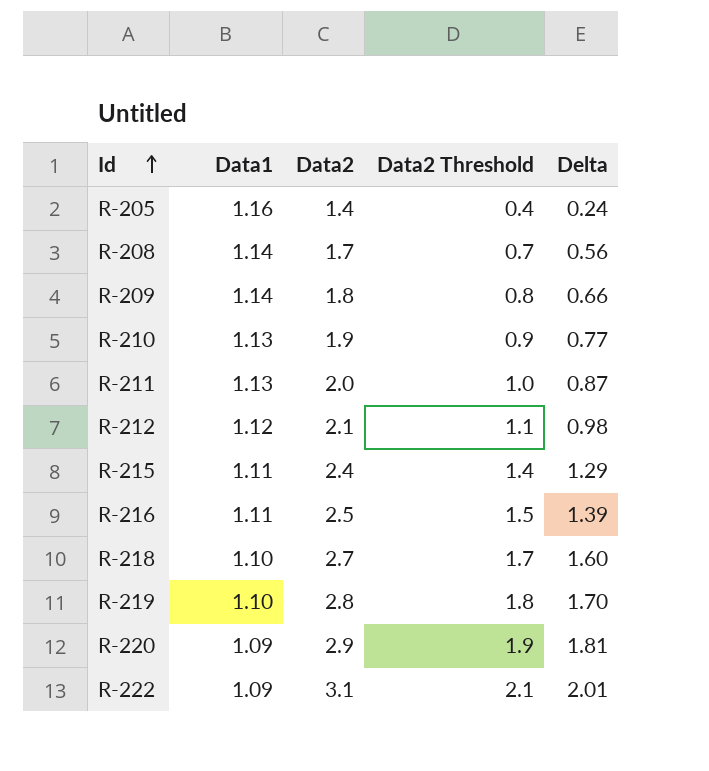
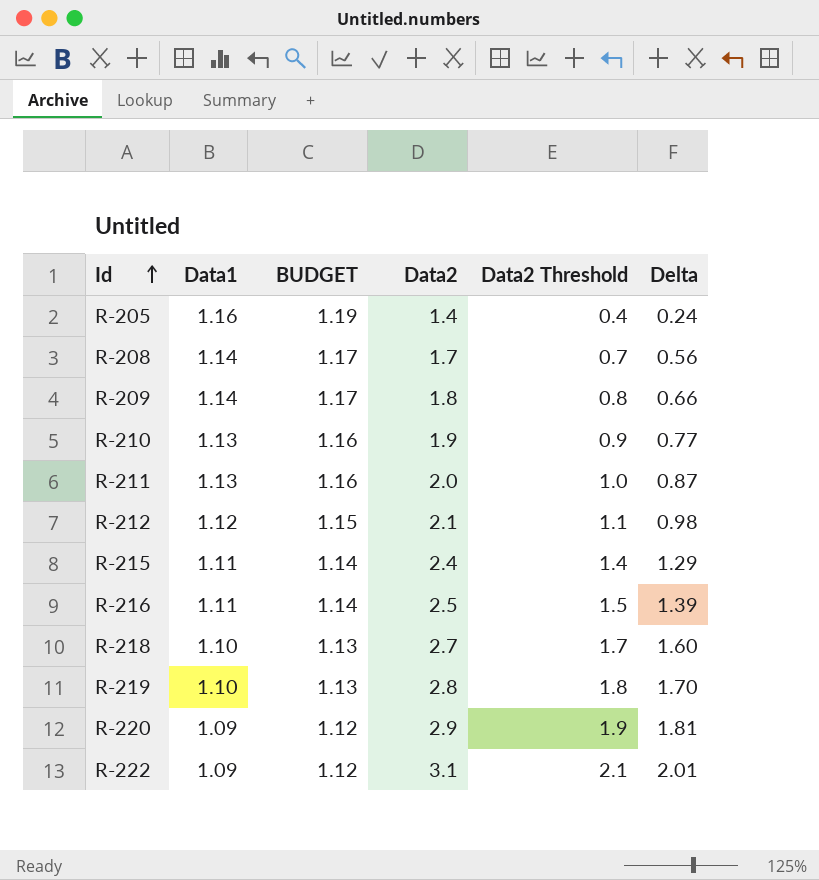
column BUDGET | formula: none -> [Data1] * 1.03

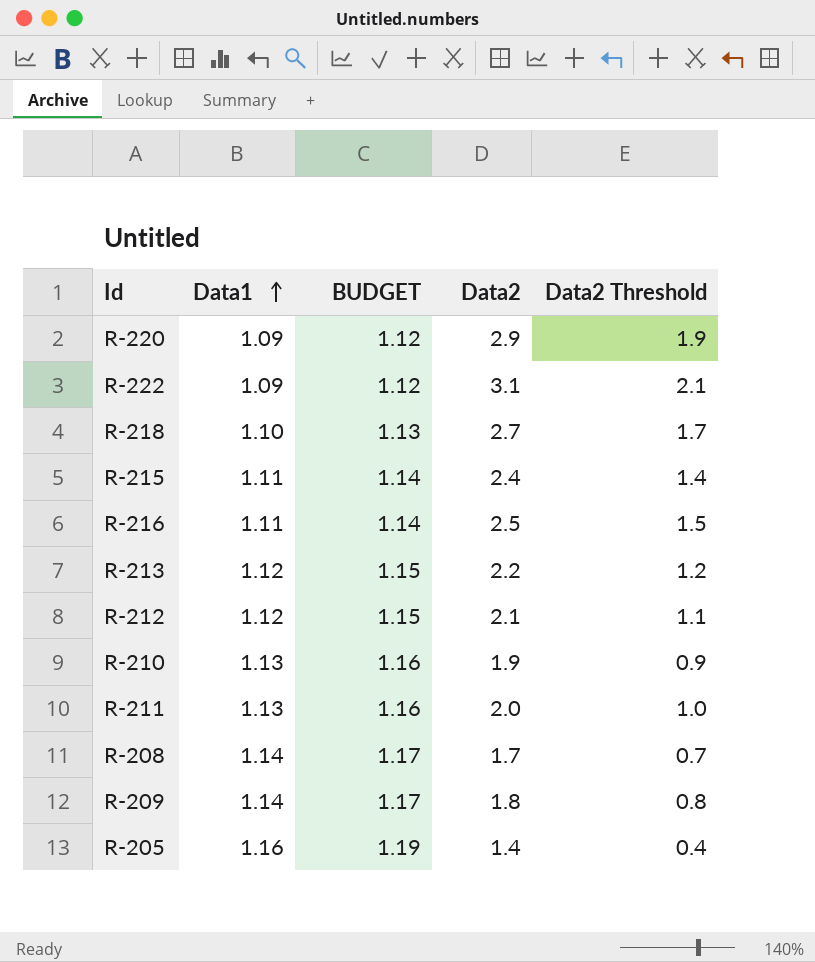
row order: Id ascending -> Data1 ascending
column Delta | formula: [Data2] - [Data1] -> none
row R-219: 1.10 | 1.13 | 2.8 | 1.8 | 1.70 -> none
row R-213: none -> 1.12 | 1.15 | 2.2 | 1.2

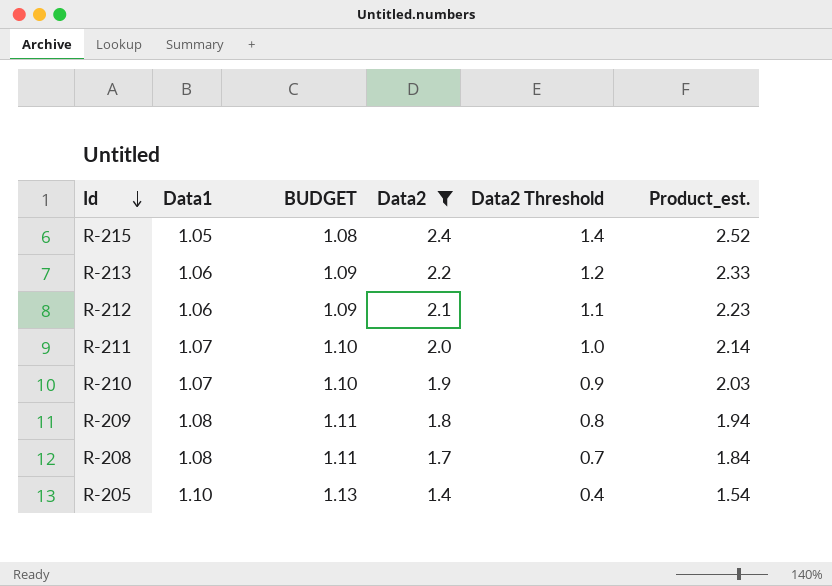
filter: none -> Data2 <= 2.4
row order: Data1 ascending -> Id descending
column Product_est. | formula: none -> [Data1] * [Data2]
R-215 | Data1: 1.11 -> 1.05
R-215 | BUDGET: 1.14 -> 1.08
R-213 | Data1: 1.12 -> 1.06
R-213 | BUDGET: 1.15 -> 1.09
R-212 | Data1: 1.12 -> 1.06
R-212 | BUDGET: 1.15 -> 1.09
R-211 | Data1: 1.13 -> 1.07
R-211 | BUDGET: 1.16 -> 1.10
R-210 | Data1: 1.13 -> 1.07
R-210 | BUDGET: 1.16 -> 1.10
R-209 | Data1: 1.14 -> 1.08
R-209 | BUDGET: 1.17 -> 1.11
R-208 | Data1: 1.14 -> 1.08
R-208 | BUDGET: 1.17 -> 1.11
R-205 | Data1: 1.16 -> 1.10
R-205 | BUDGET: 1.19 -> 1.13

